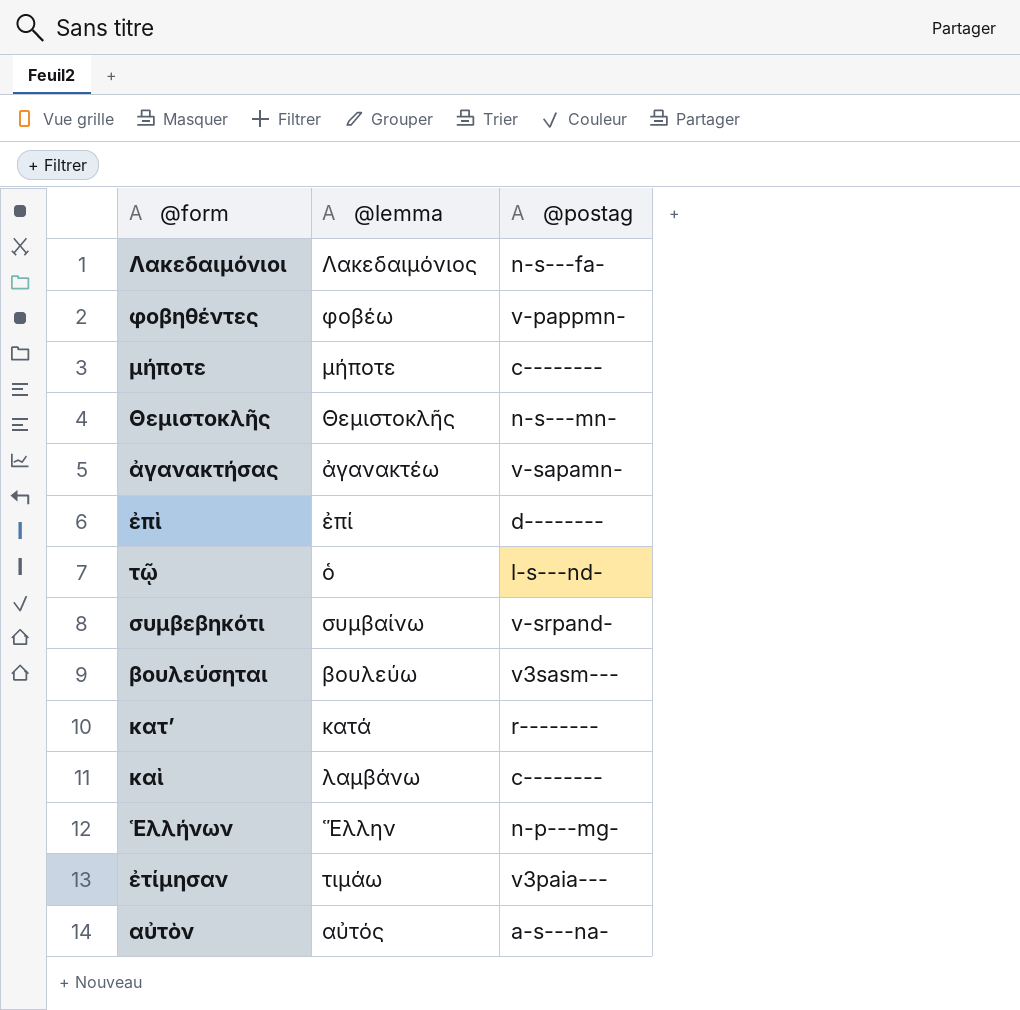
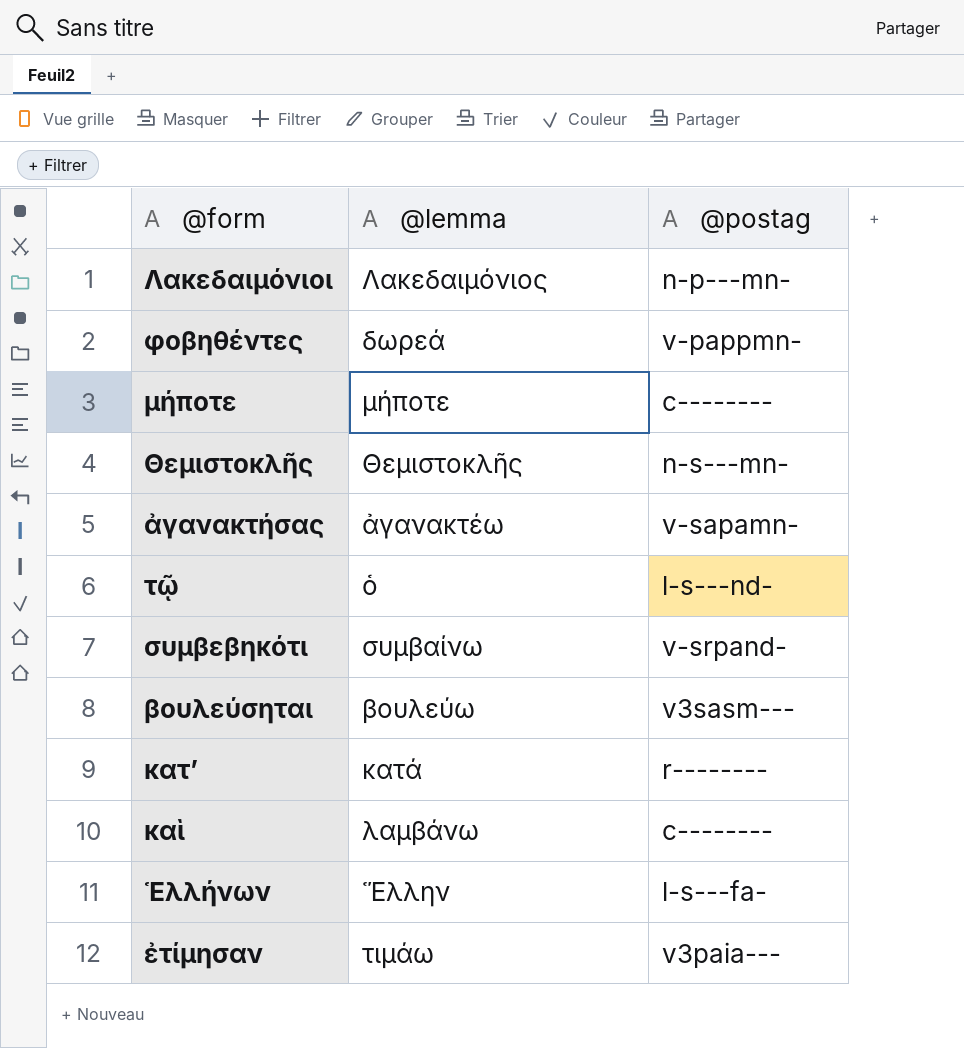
row ἐπὶ: ἐπί | d-------- -> none
row αὐτὸν: αὐτός | a-s---na- -> none
Λακεδαιμόνιοι | @postag: n-s---fa- -> n-p---mn-
φοβηθέντες | @lemma: φοβέω -> δωρεά
Ἑλλήνων | @postag: n-p---mg- -> l-s---fa-

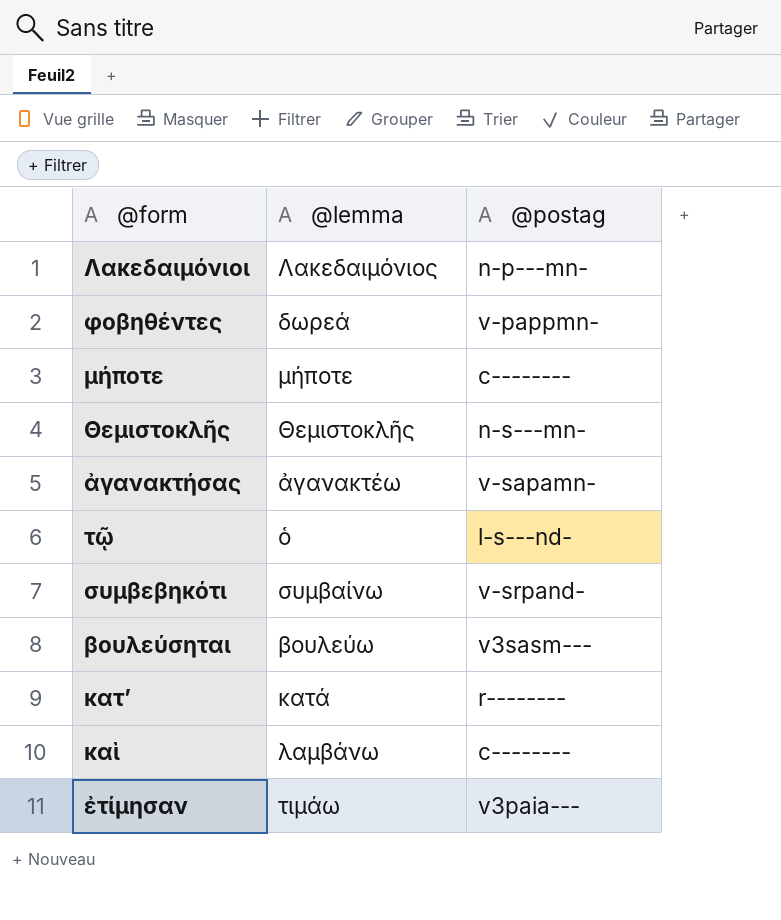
row Ἑλλήνων: Ἕλλην | l-s---fa- -> none

